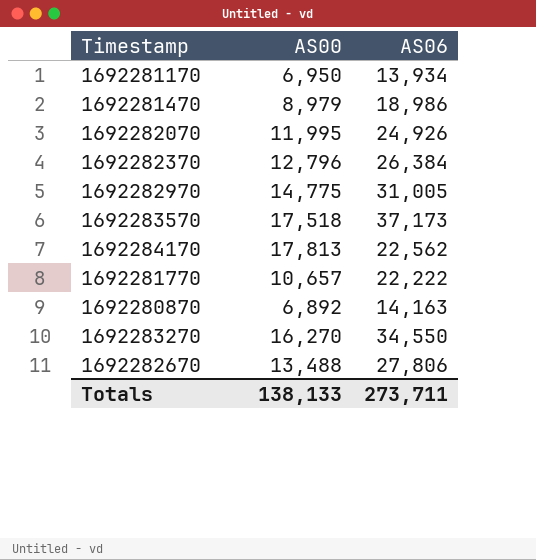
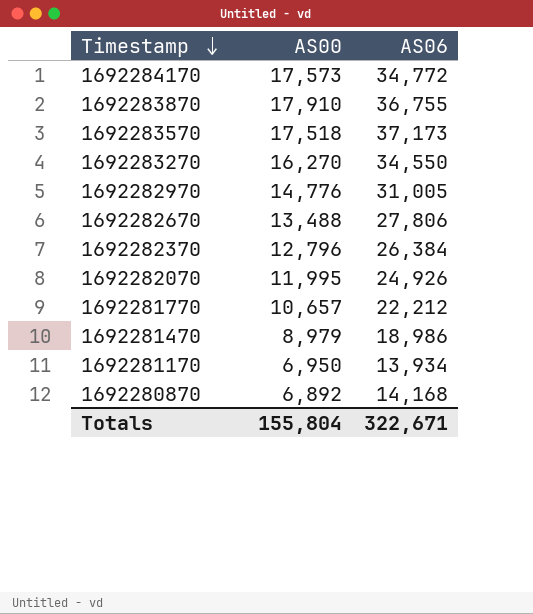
row order: none -> Timestamp descending
1692284170 | AS00: 17,813 -> 17,573
1692284170 | AS06: 22,562 -> 34,772
row 1692283870: none -> 17,910 | 36,755
1692282970 | AS00: 14,775 -> 14,776
1692281770 | AS06: 22,222 -> 22,212
1692280870 | AS06: 14,163 -> 14,168
Totals | AS00: 138,133 -> 155,804
Totals | AS06: 273,711 -> 322,671

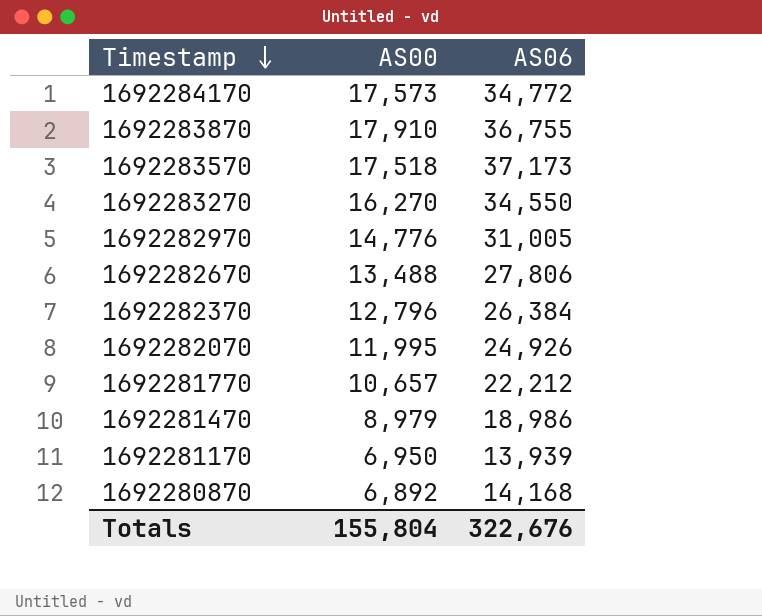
1692281170 | AS06: 13,934 -> 13,939
Totals | AS06: 322,671 -> 322,676

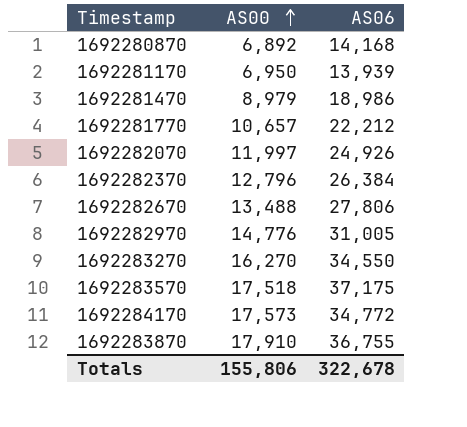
row order: Timestamp descending -> AS00 ascending
1692282070 | AS00: 11,995 -> 11,997
1692283570 | AS06: 37,173 -> 37,175
Totals | AS00: 155,804 -> 155,806
Totals | AS06: 322,676 -> 322,678

